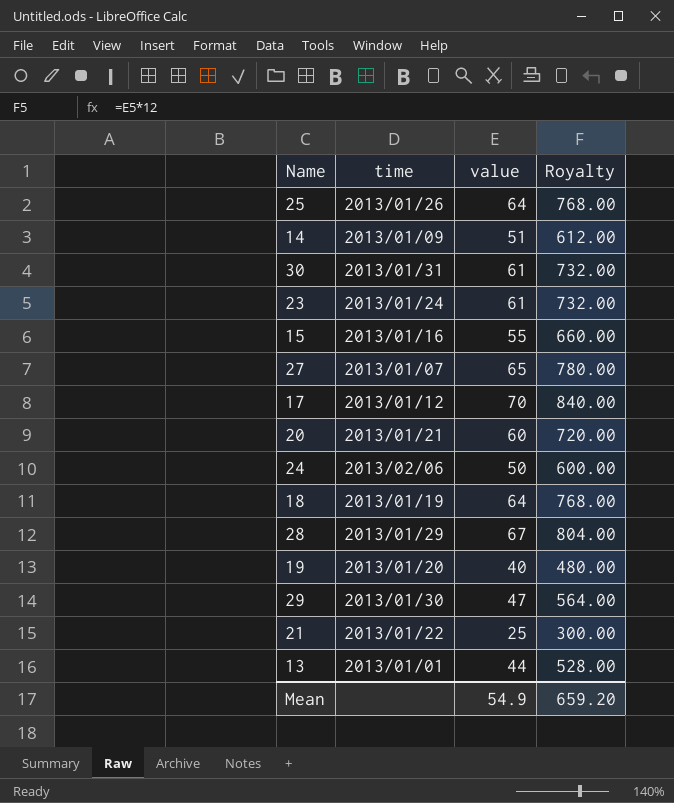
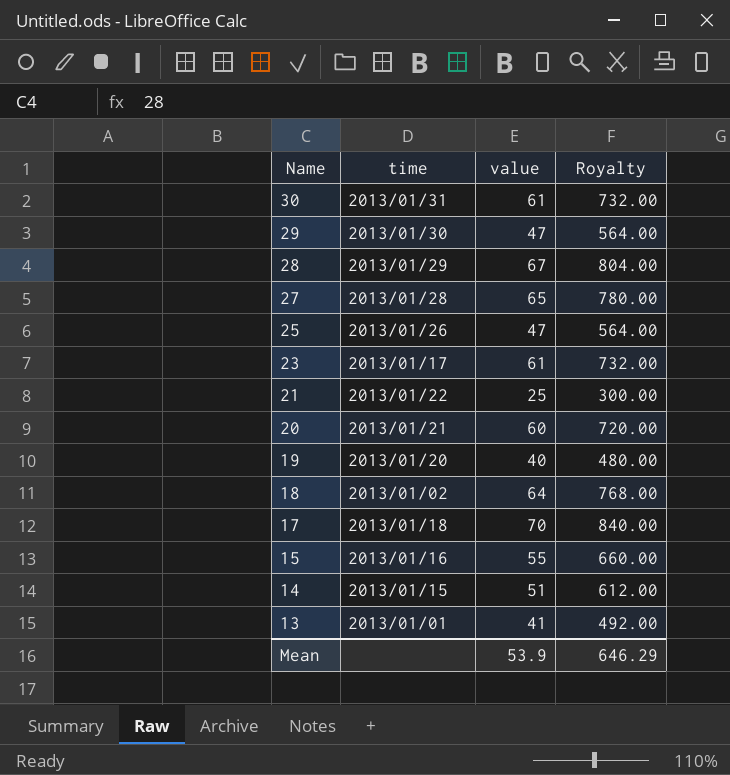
row order: none -> Name descending
row 24: 2013/02/06 | 50 | 600.00 -> none
27 | time: 2013/01/07 -> 2013/01/28
25 | value: 64 -> 47
25 | Royalty: 768.00 -> 564.00
23 | time: 2013/01/24 -> 2013/01/17
18 | time: 2013/01/19 -> 2013/01/02
17 | time: 2013/01/12 -> 2013/01/18
14 | time: 2013/01/09 -> 2013/01/15
13 | value: 44 -> 41
13 | Royalty: 528.00 -> 492.00
Mean | value: 54.9 -> 53.9
Mean | Royalty: 659.20 -> 646.29

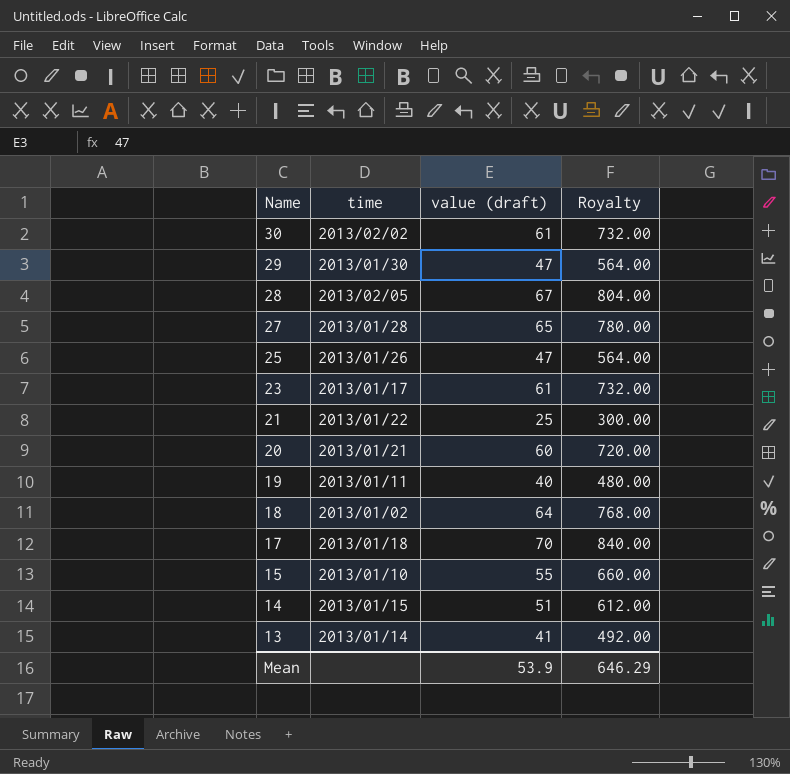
column name: value -> value (draft)
30 | time: 2013/01/31 -> 2013/02/02
28 | time: 2013/01/29 -> 2013/02/05
19 | time: 2013/01/20 -> 2013/01/11
15 | time: 2013/01/16 -> 2013/01/10
13 | time: 2013/01/01 -> 2013/01/14

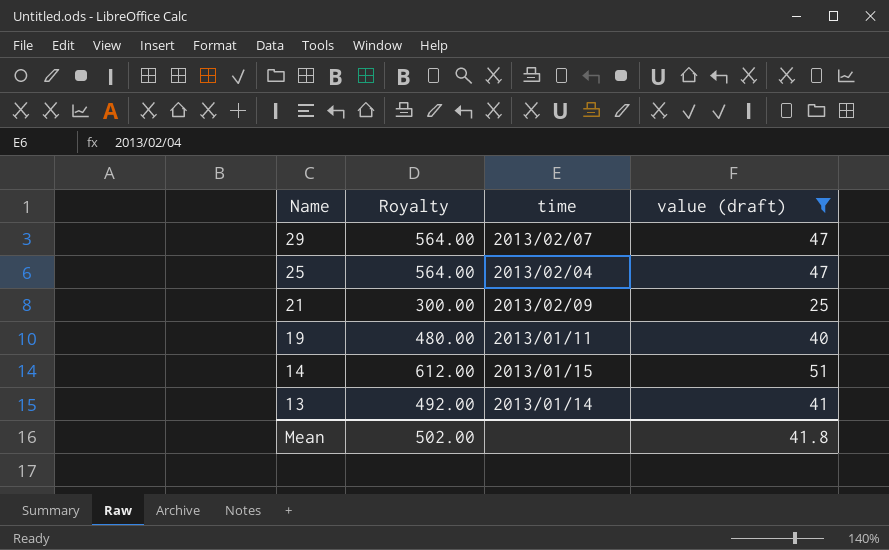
filter: none -> value (draft) <= 51
column Royalty | position: 4 -> 2
29 | time: 2013/01/30 -> 2013/02/07
25 | time: 2013/01/26 -> 2013/02/04
21 | time: 2013/01/22 -> 2013/02/09
Mean | Royalty: 646.29 -> 502.00
Mean | value (draft): 53.9 -> 41.8

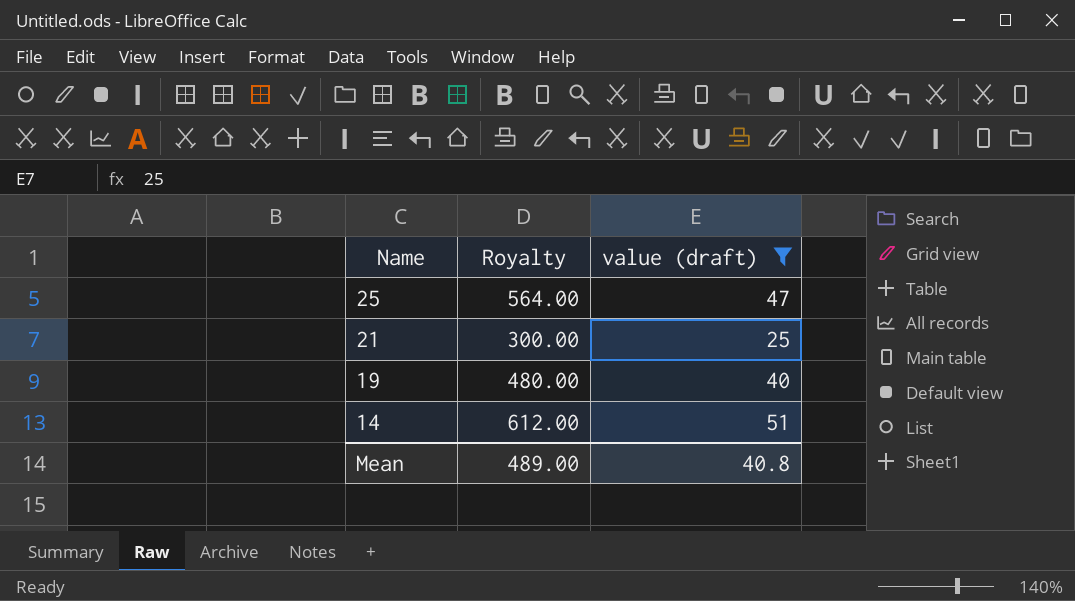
column time | position: 3 -> none
row 29: 564.00 | 2013/02/07 | 47 -> none
row 13: 492.00 | 2013/01/14 | 41 -> none
Mean | Royalty: 502.00 -> 489.00
Mean | value (draft): 41.8 -> 40.8

